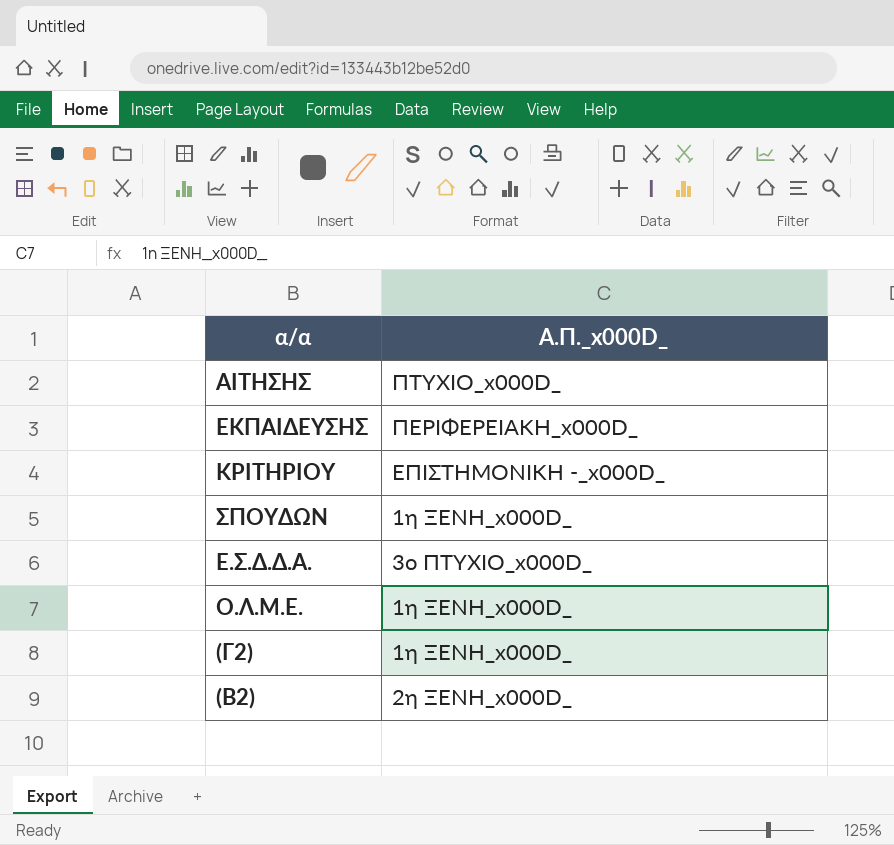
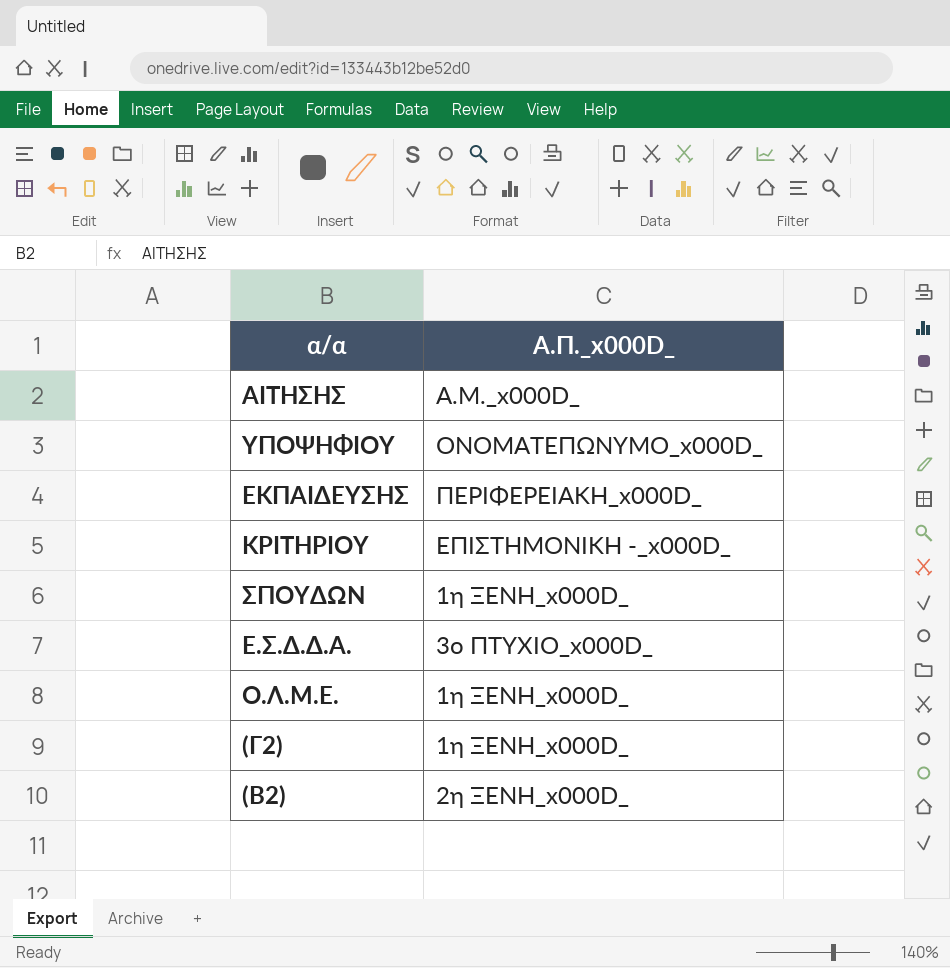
ΑΙΤΗΣΗΣ | Α.Π._x000D_: ΠΤΥΧΙΟ_x000D_ -> Α.Μ._x000D_
row ΥΠΟΨΗΦΙΟΥ: none -> ΟΝΟΜΑΤΕΠΩΝΥΜΟ_x000D_

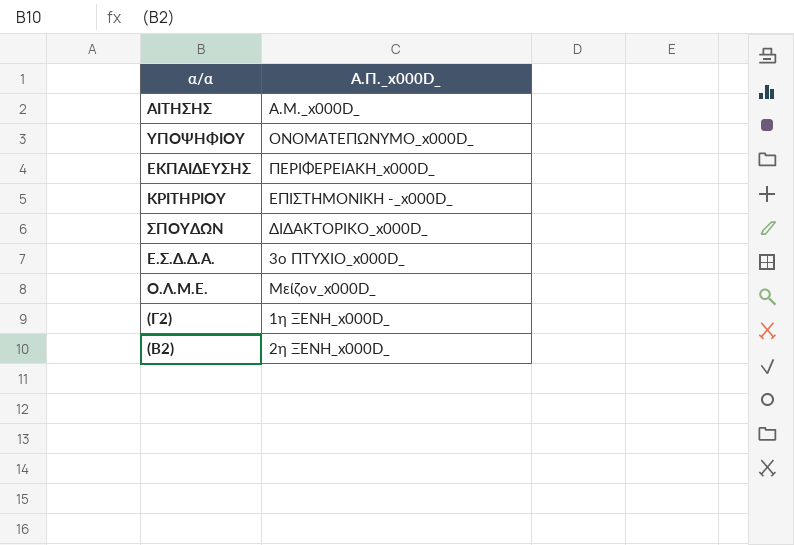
ΣΠΟΥΔΩΝ | Α.Π._x000D_: 1η ΞΕΝΗ_x000D_ -> ΔΙΔΑΚΤΟΡΙΚΟ_x000D_
Ο.Λ.Μ.Ε. | Α.Π._x000D_: 1η ΞΕΝΗ_x000D_ -> Μείζον_x000D_

